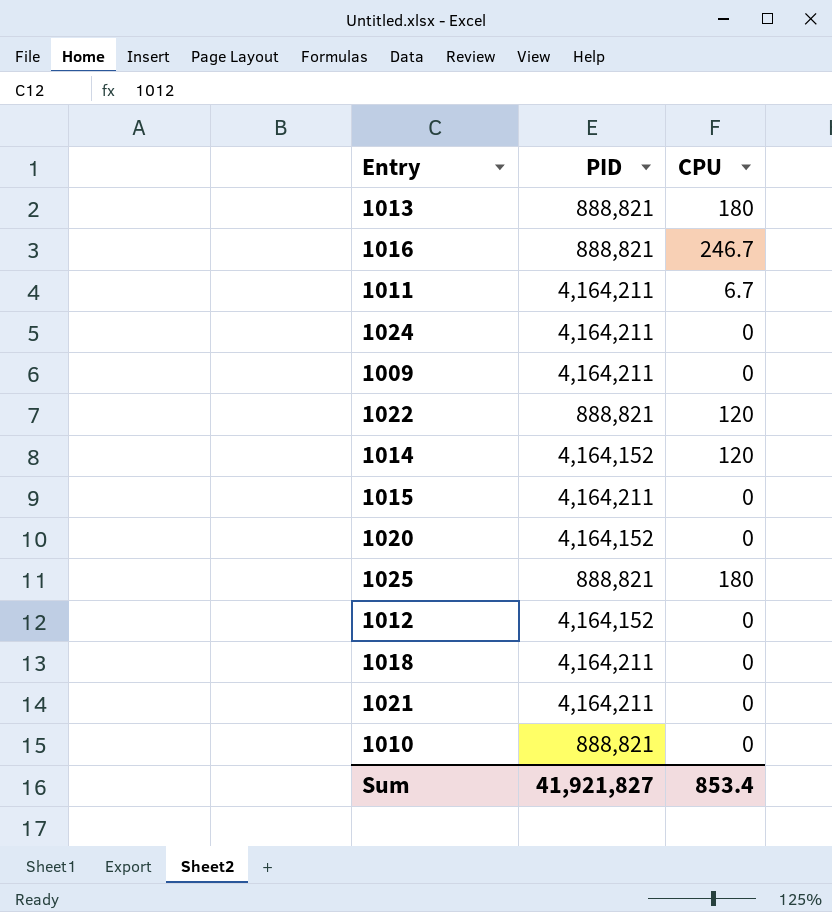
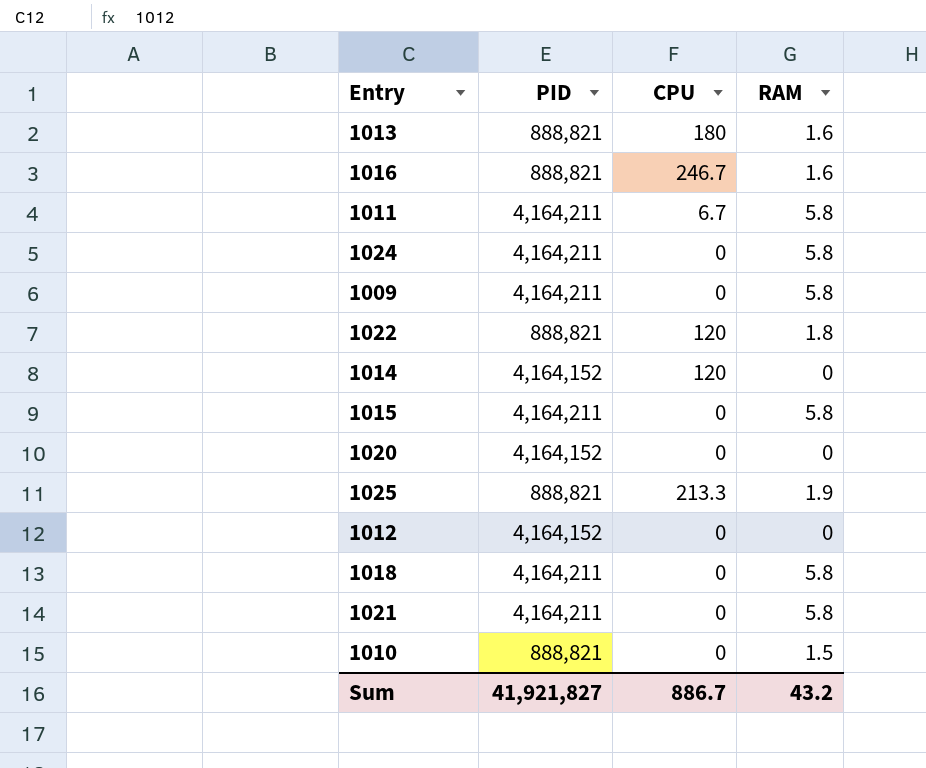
column RAM | position: none -> 4
1025 | CPU: 180 -> 213.3
Sum | CPU: 853.4 -> 886.7

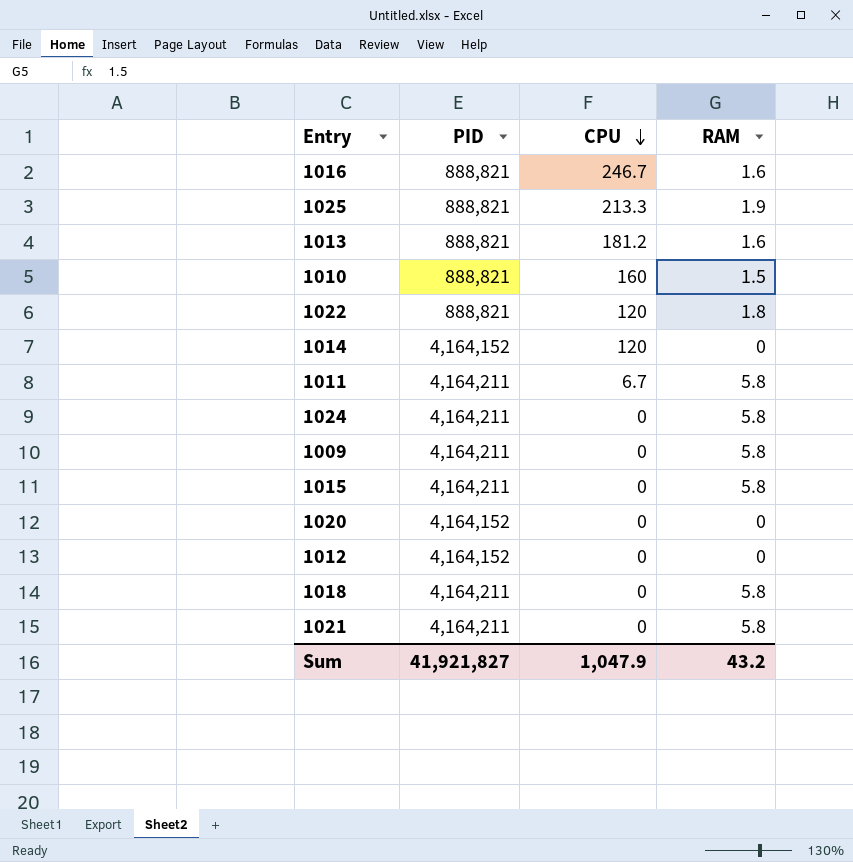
row order: none -> CPU descending
1013 | CPU: 180 -> 181.2
1010 | CPU: 0 -> 160
Sum | CPU: 886.7 -> 1,047.9

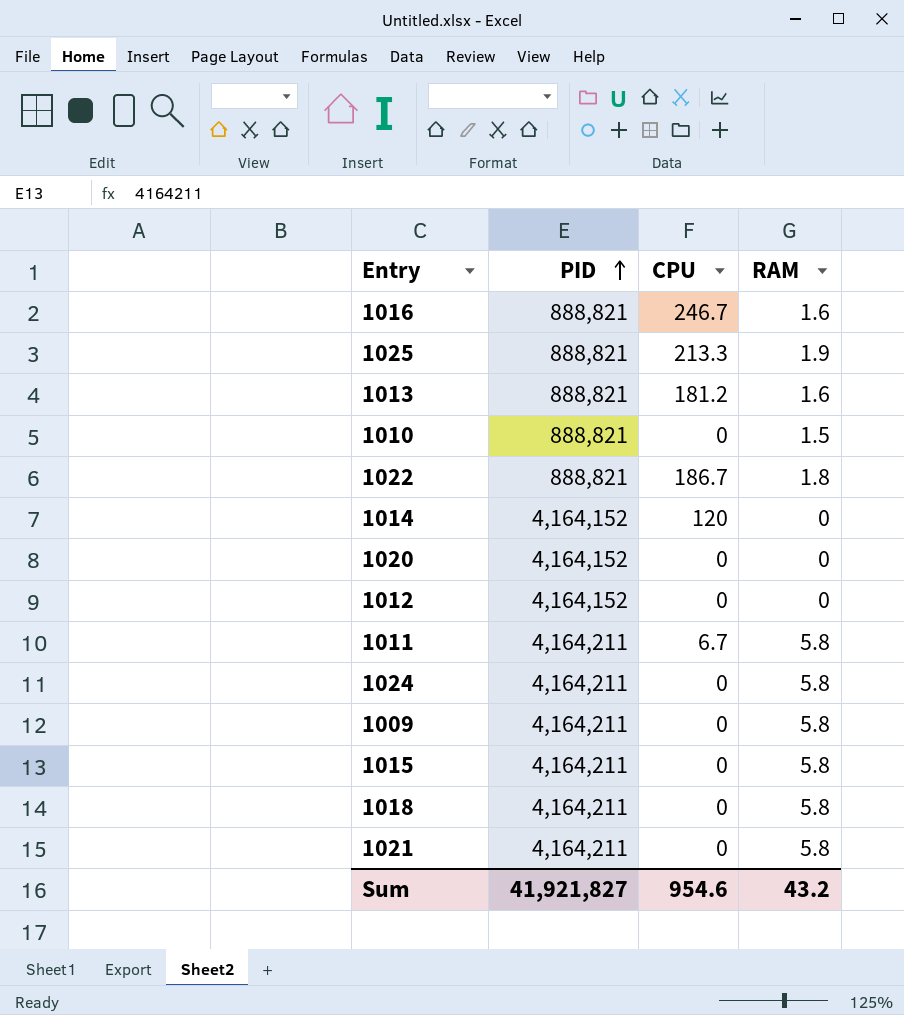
row order: CPU descending -> PID ascending
1010 | CPU: 160 -> 0
1022 | CPU: 120 -> 186.7
Sum | CPU: 1,047.9 -> 954.6

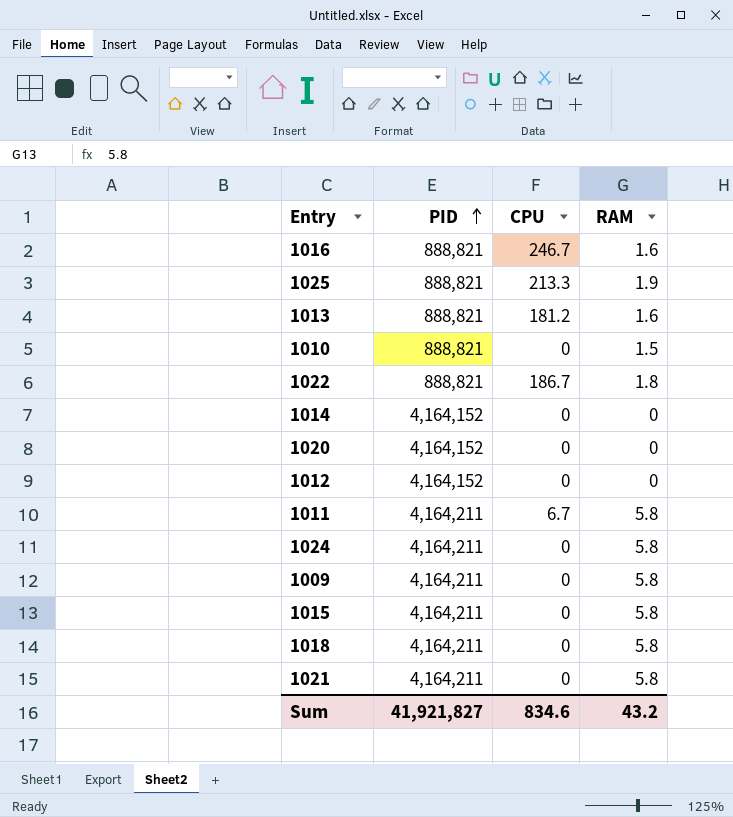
1014 | CPU: 120 -> 0
Sum | CPU: 954.6 -> 834.6

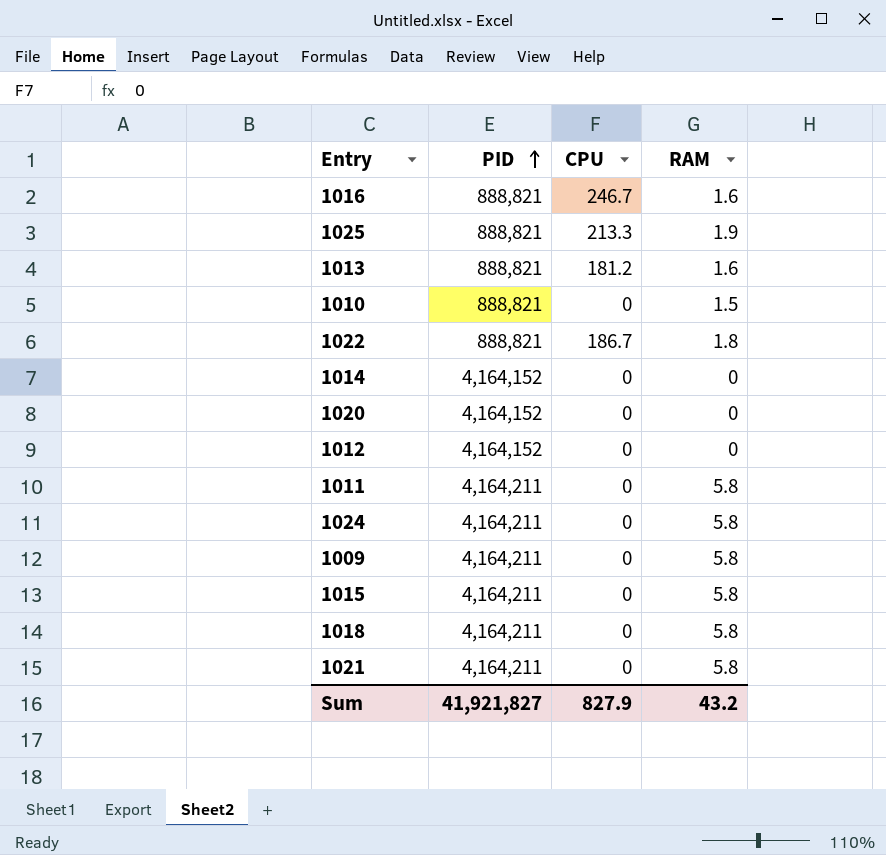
1011 | CPU: 6.7 -> 0
Sum | CPU: 834.6 -> 827.9

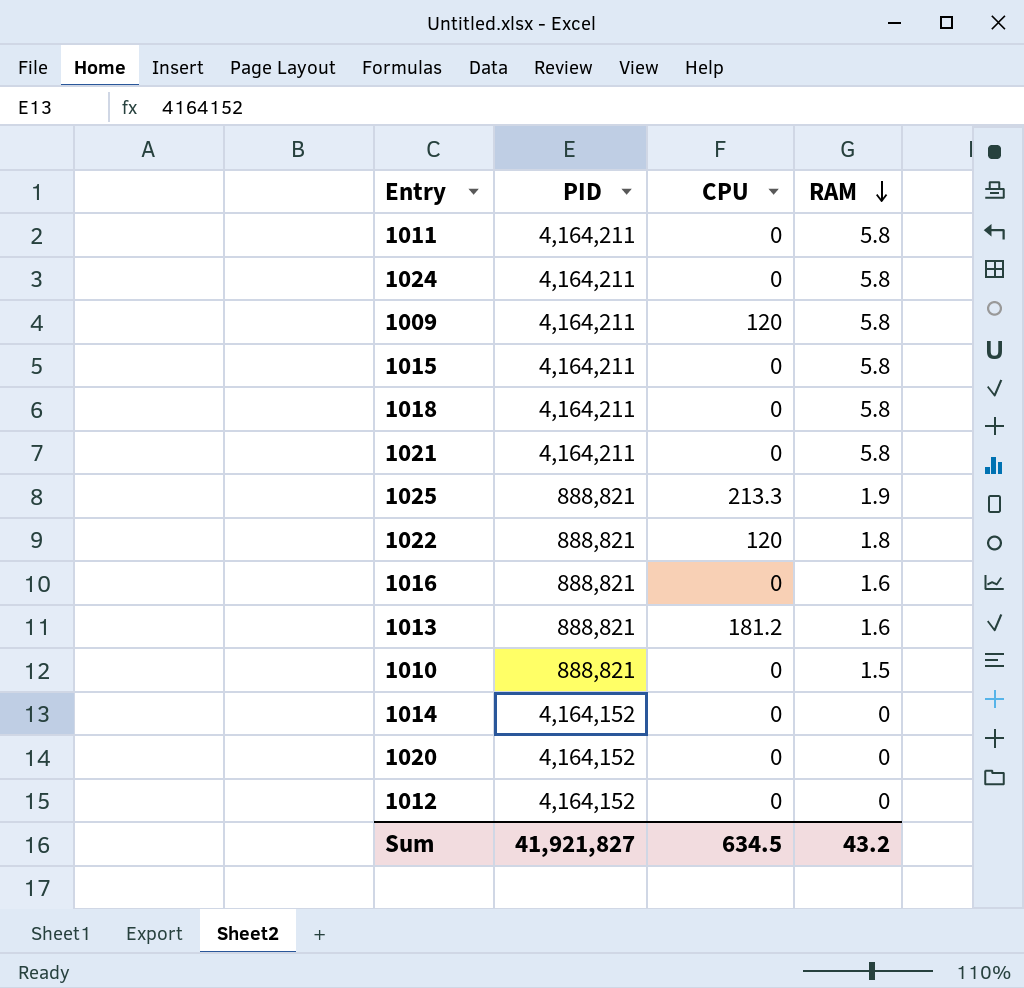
row order: PID ascending -> RAM descending
1009 | CPU: 0 -> 120
1022 | CPU: 186.7 -> 120
1016 | CPU: 246.7 -> 0
Sum | CPU: 827.9 -> 634.5

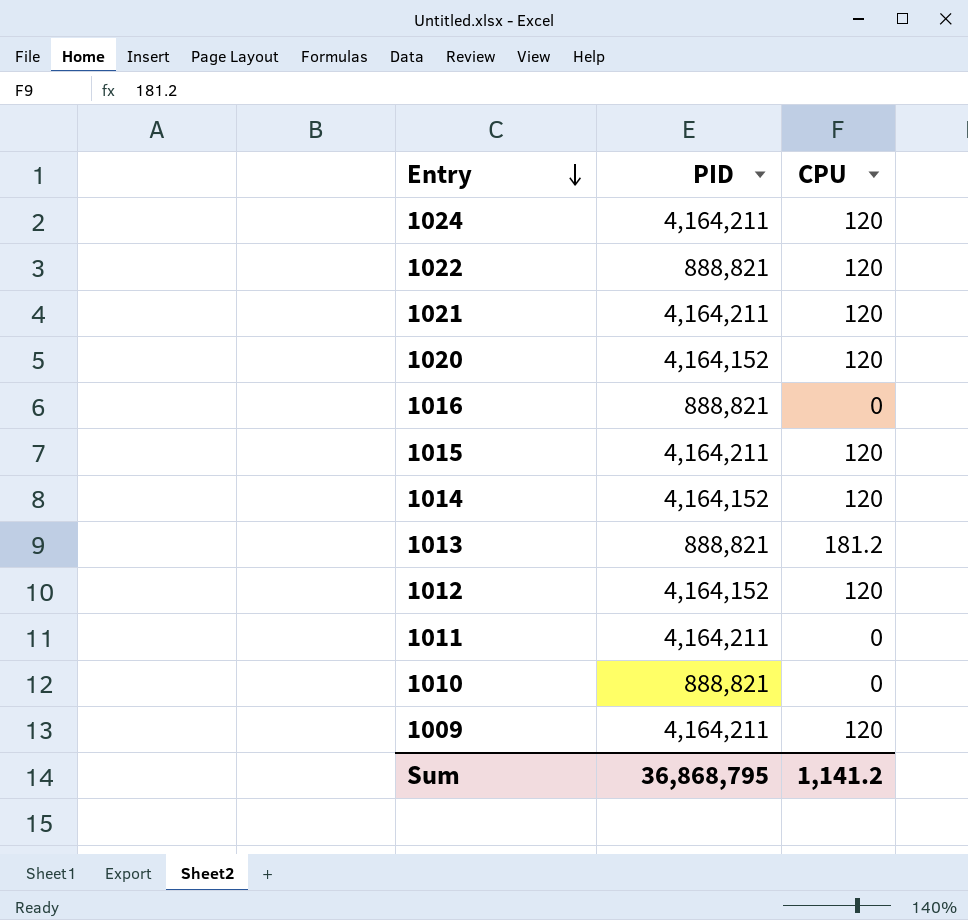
row order: RAM descending -> Entry descending
column RAM | position: 4 -> none
row 1018: 4,164,211 | 0 | 5.8 -> none
row 1025: 888,821 | 213.3 | 1.9 -> none
1024 | CPU: 0 -> 120
1021 | CPU: 0 -> 120
1020 | CPU: 0 -> 120
1015 | CPU: 0 -> 120
1014 | CPU: 0 -> 120
1012 | CPU: 0 -> 120
Sum | PID: 41,921,827 -> 36,868,795
Sum | CPU: 634.5 -> 1,141.2

